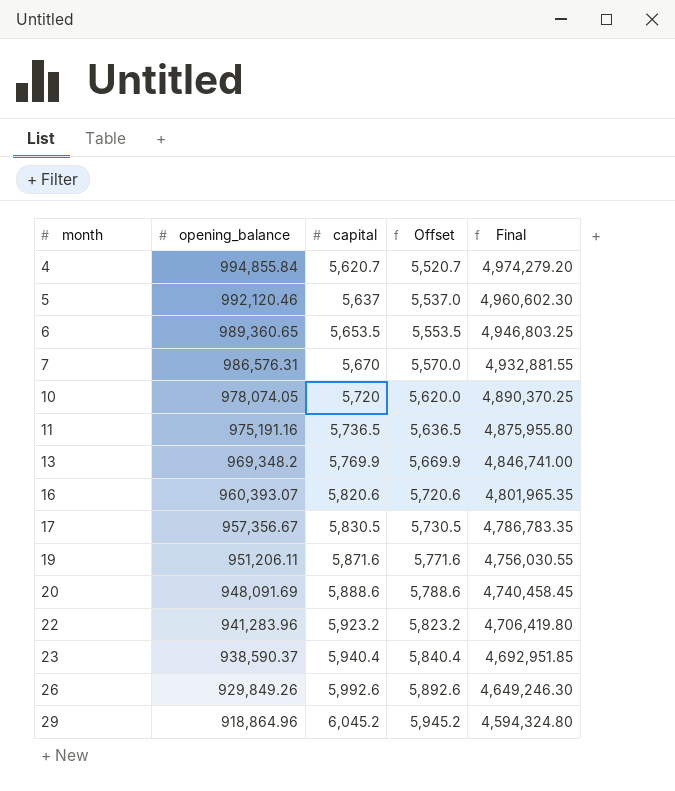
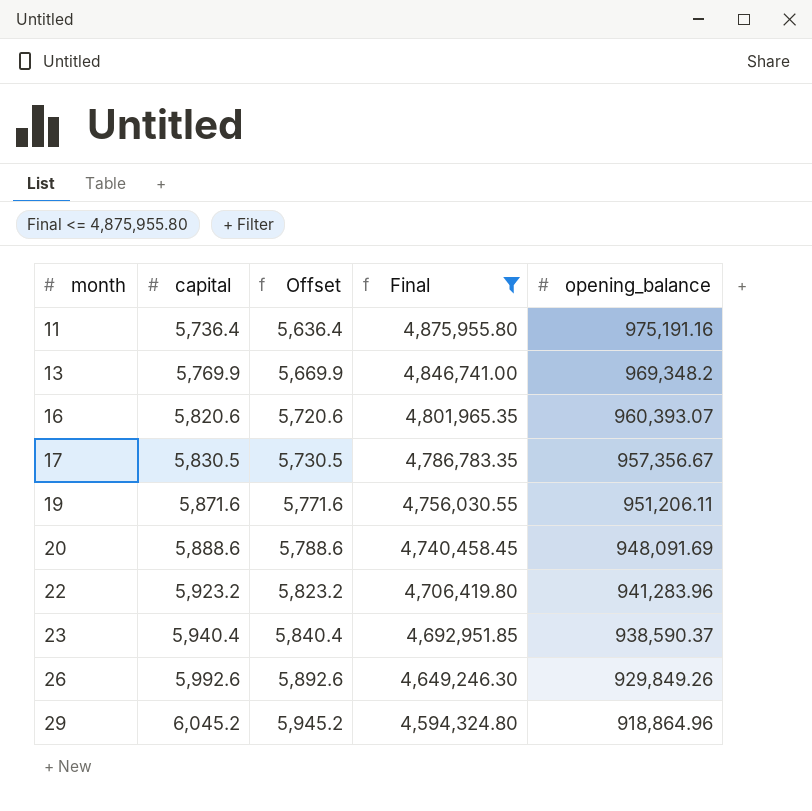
filter: none -> Final <= 4,875,955.80
column opening_balance | position: 2 -> 5
11 | capital: 5,736.5 -> 5,736.4
11 | Offset: 5,636.5 -> 5,636.4

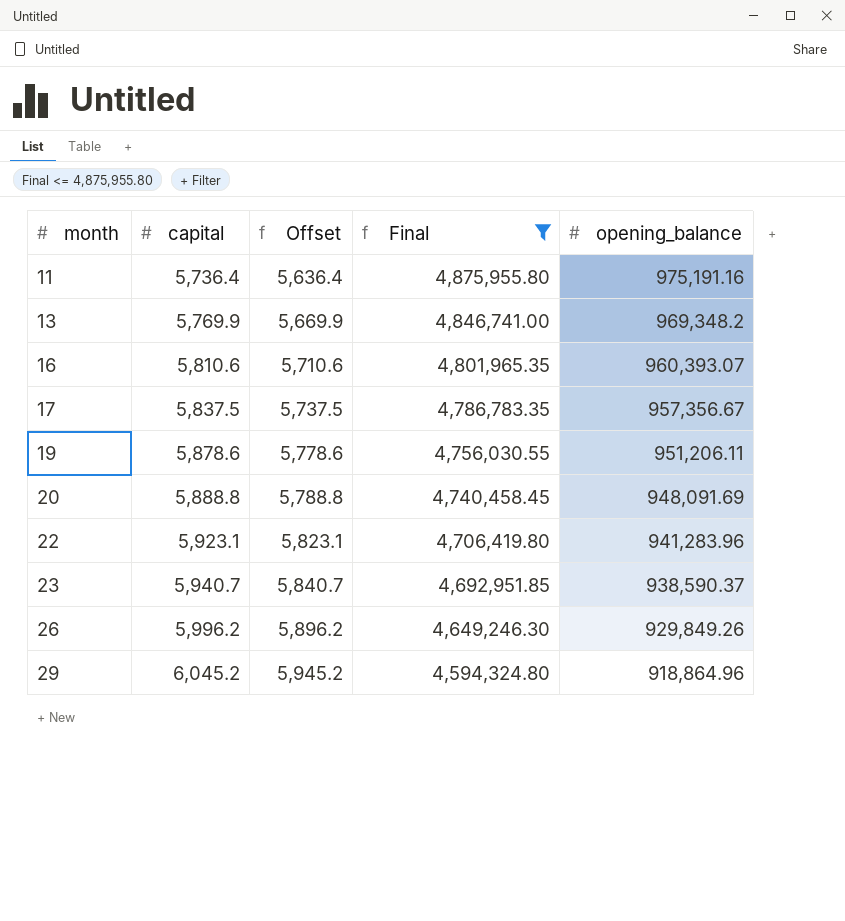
16 | capital: 5,820.6 -> 5,810.6
16 | Offset: 5,720.6 -> 5,710.6
17 | capital: 5,830.5 -> 5,837.5
17 | Offset: 5,730.5 -> 5,737.5
19 | capital: 5,871.6 -> 5,878.6
19 | Offset: 5,771.6 -> 5,778.6
20 | capital: 5,888.6 -> 5,888.8
20 | Offset: 5,788.6 -> 5,788.8
22 | capital: 5,923.2 -> 5,923.1
22 | Offset: 5,823.2 -> 5,823.1
23 | capital: 5,940.4 -> 5,940.7
23 | Offset: 5,840.4 -> 5,840.7
26 | capital: 5,992.6 -> 5,996.2
26 | Offset: 5,892.6 -> 5,896.2

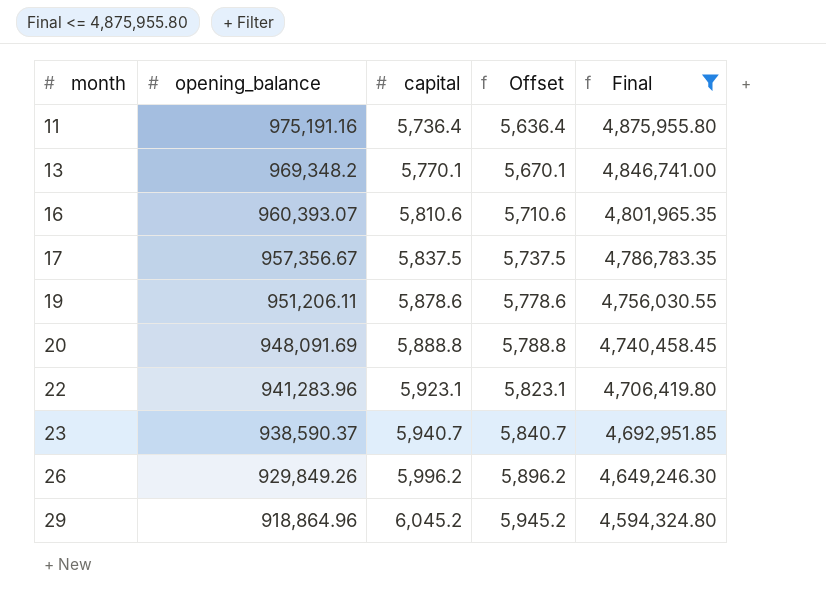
column opening_balance | position: 5 -> 2
13 | capital: 5,769.9 -> 5,770.1
13 | Offset: 5,669.9 -> 5,670.1

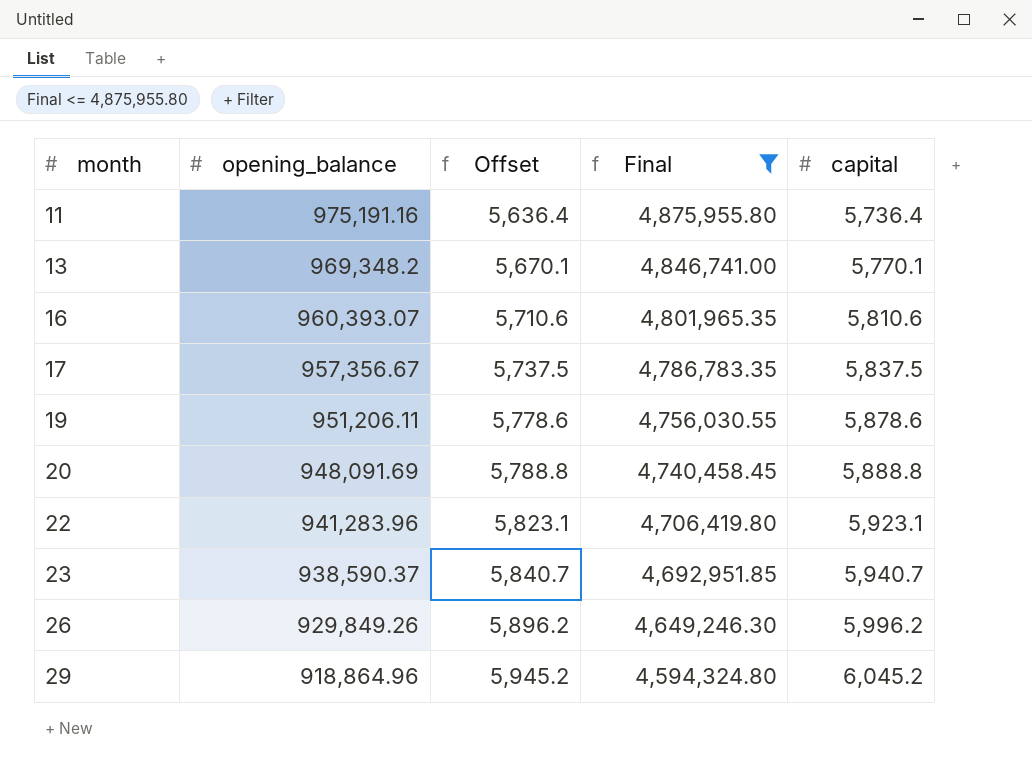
column capital | position: 3 -> 5

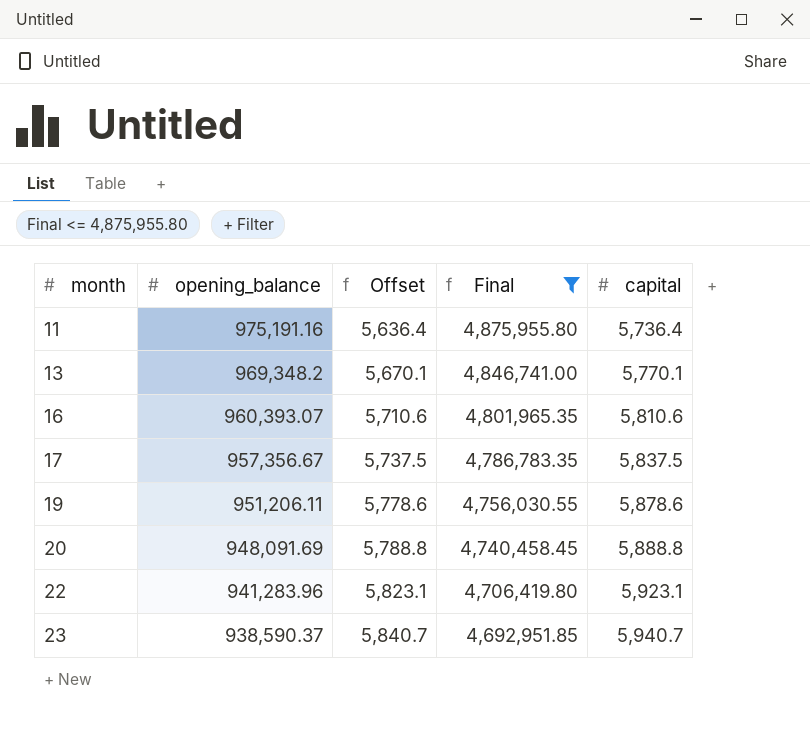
row 26: 929,849.26 | 5,896.2 | 4,649,246.30 | 5,996.2 -> none
row 29: 918,864.96 | 5,945.2 | 4,594,324.80 | 6,045.2 -> none

